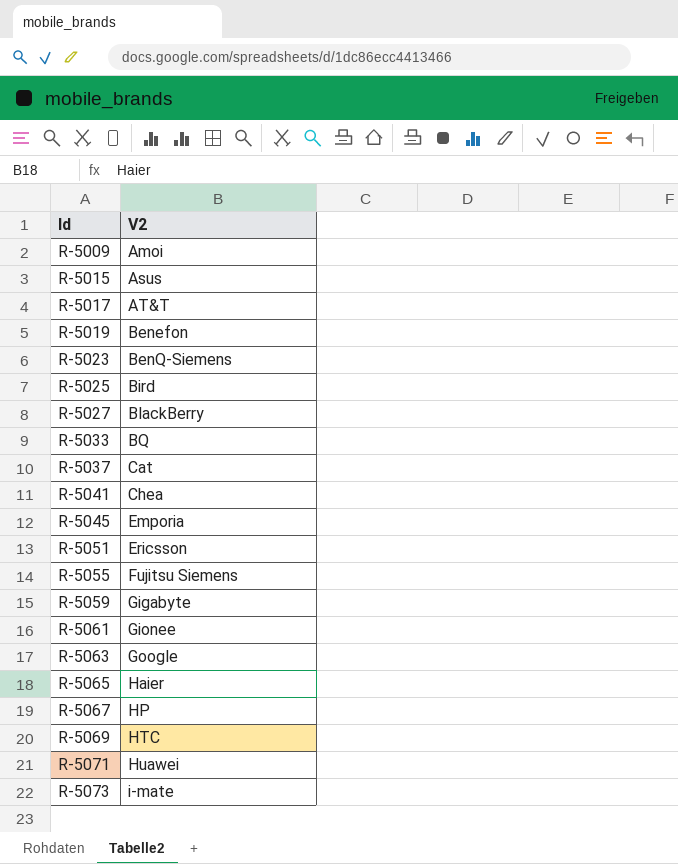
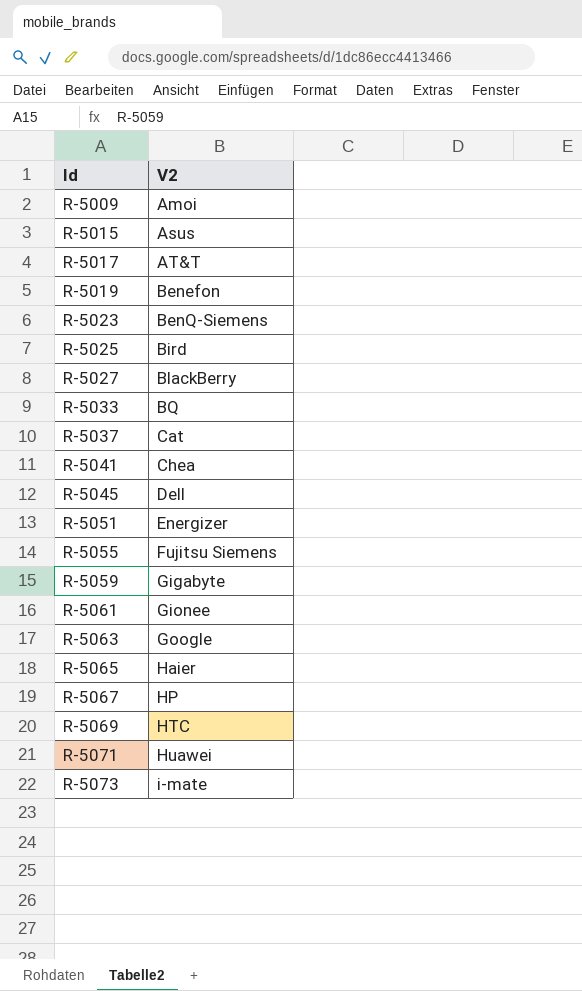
R-5045 | V2: Emporia -> Dell
R-5051 | V2: Ericsson -> Energizer

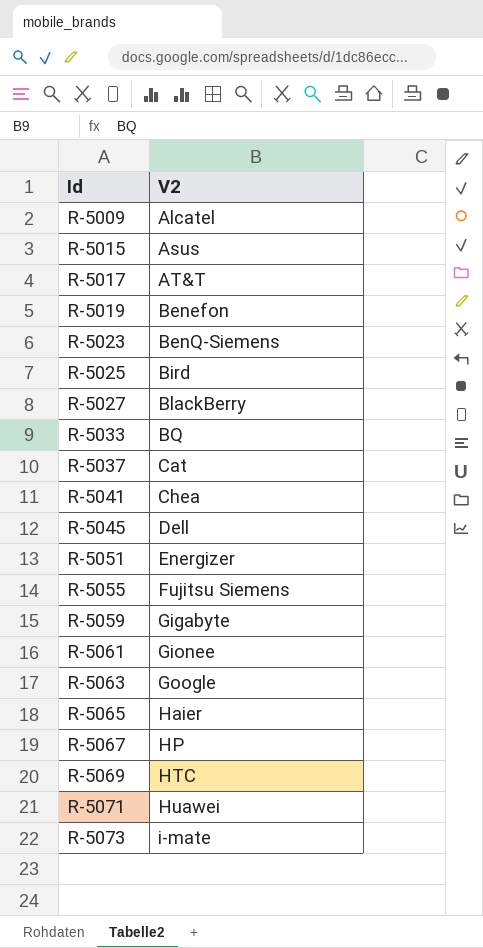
R-5009 | V2: Amoi -> Alcatel

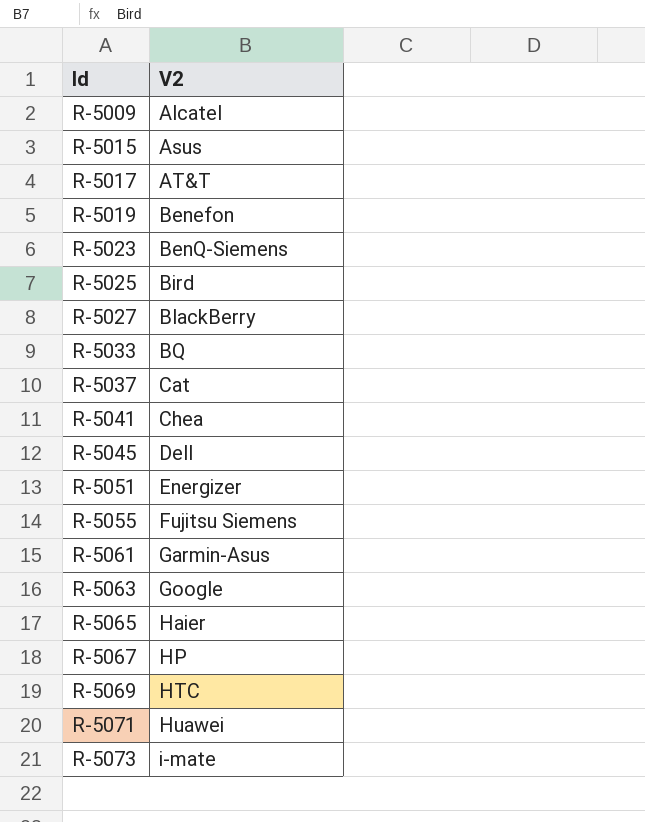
row R-5059: Gigabyte -> none
R-5061 | V2: Gionee -> Garmin-Asus

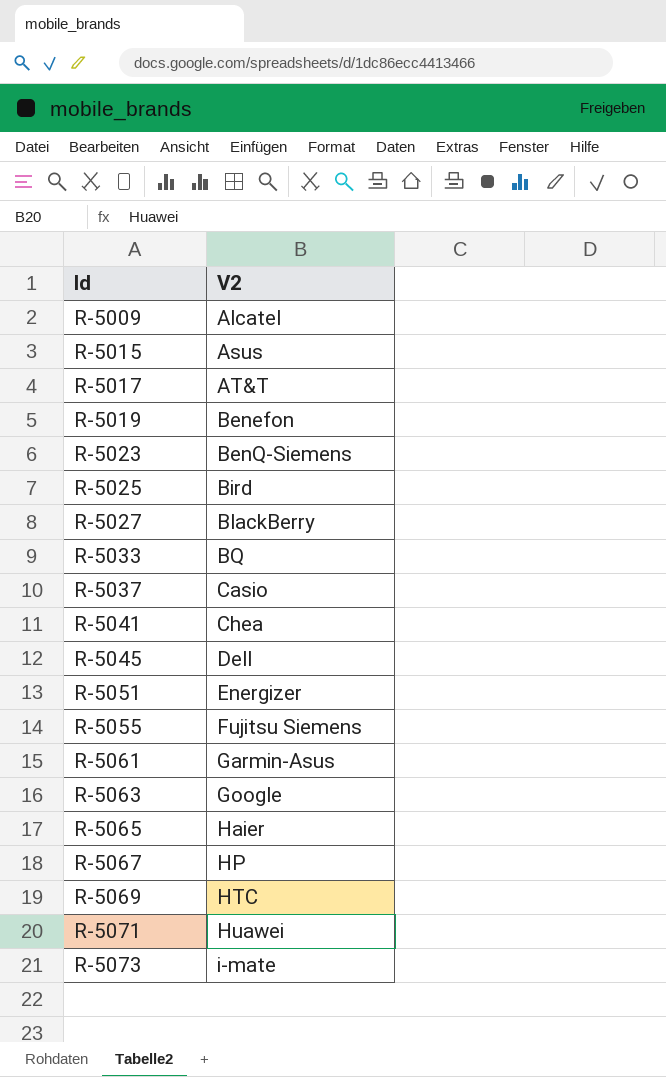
R-5037 | V2: Cat -> Casio

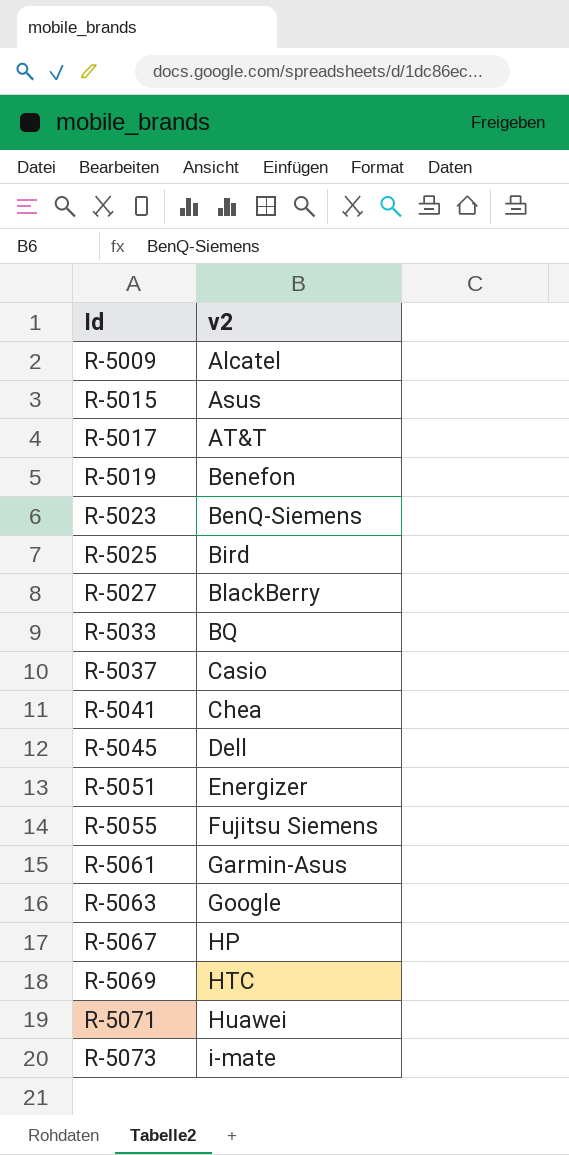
column name: V2 -> v2
row R-5065: Haier -> none

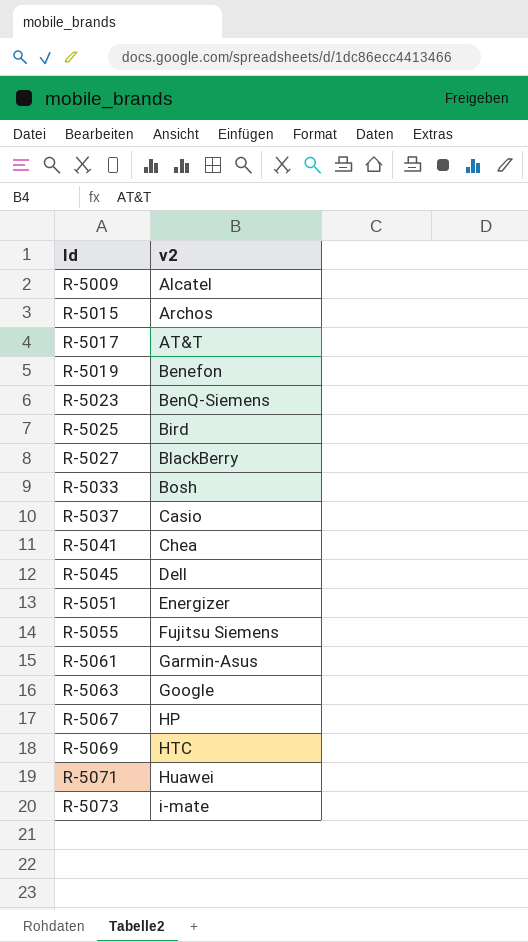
R-5015 | v2: Asus -> Archos
R-5033 | v2: BQ -> Bosh

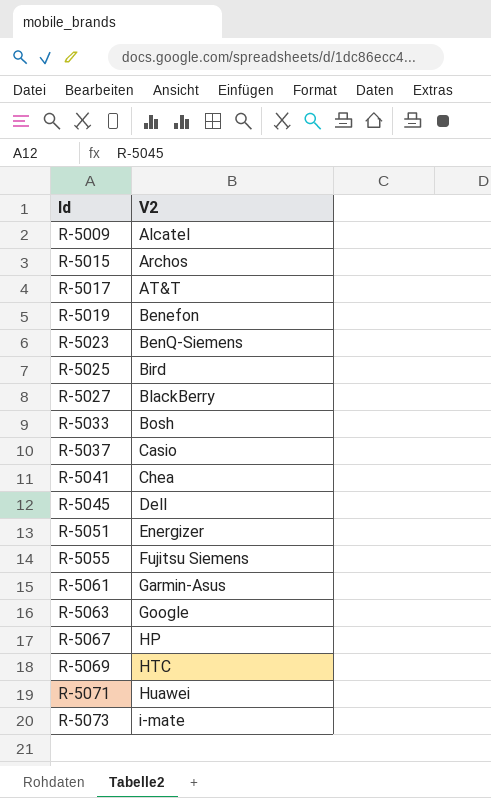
column name: v2 -> V2

